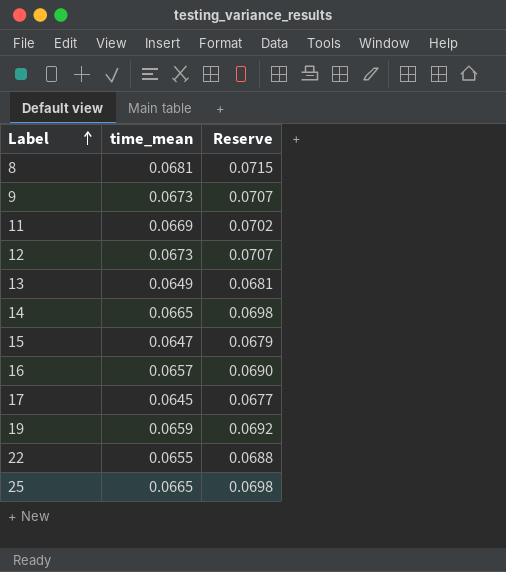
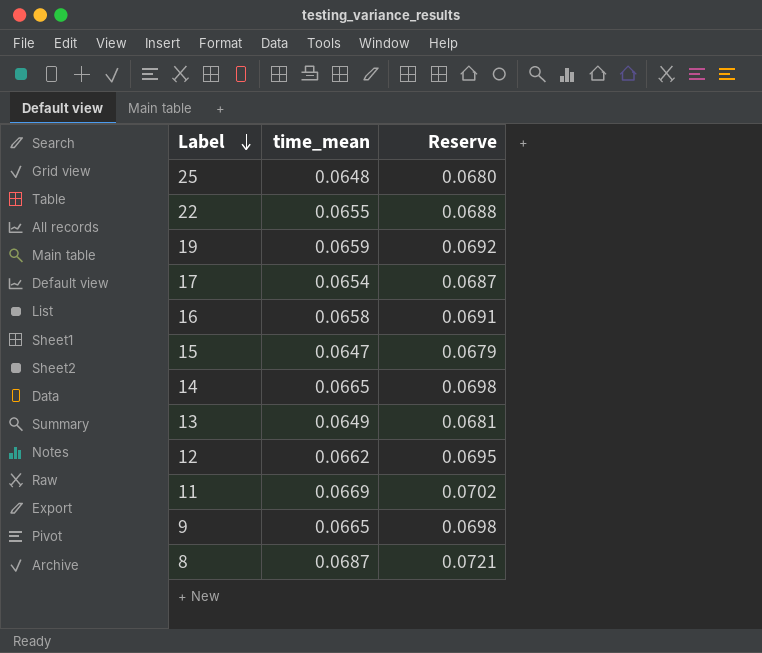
row order: Label ascending -> Label descending
25 | time_mean: 0.0665 -> 0.0648
25 | Reserve: 0.0698 -> 0.0680
17 | time_mean: 0.0645 -> 0.0654
17 | Reserve: 0.0677 -> 0.0687
16 | time_mean: 0.0657 -> 0.0658
16 | Reserve: 0.0690 -> 0.0691
12 | time_mean: 0.0673 -> 0.0662
12 | Reserve: 0.0707 -> 0.0695
9 | time_mean: 0.0673 -> 0.0665
9 | Reserve: 0.0707 -> 0.0698
8 | time_mean: 0.0681 -> 0.0687
8 | Reserve: 0.0715 -> 0.0721

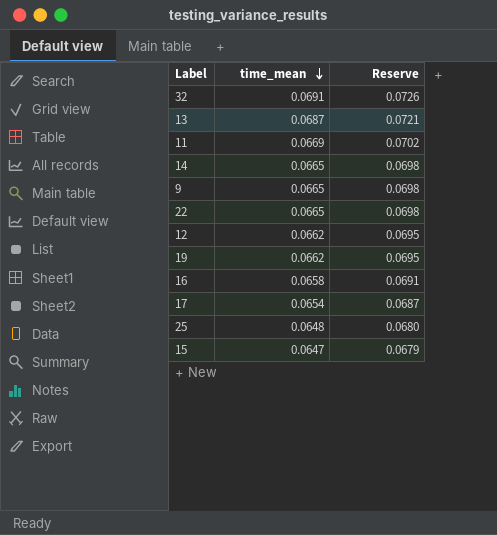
row order: Label descending -> time_mean descending
row 8: 0.0687 | 0.0721 -> none
row 32: none -> 0.0691 | 0.0726
13 | time_mean: 0.0649 -> 0.0687
13 | Reserve: 0.0681 -> 0.0721
22 | time_mean: 0.0655 -> 0.0665
22 | Reserve: 0.0688 -> 0.0698
19 | time_mean: 0.0659 -> 0.0662
19 | Reserve: 0.0692 -> 0.0695

